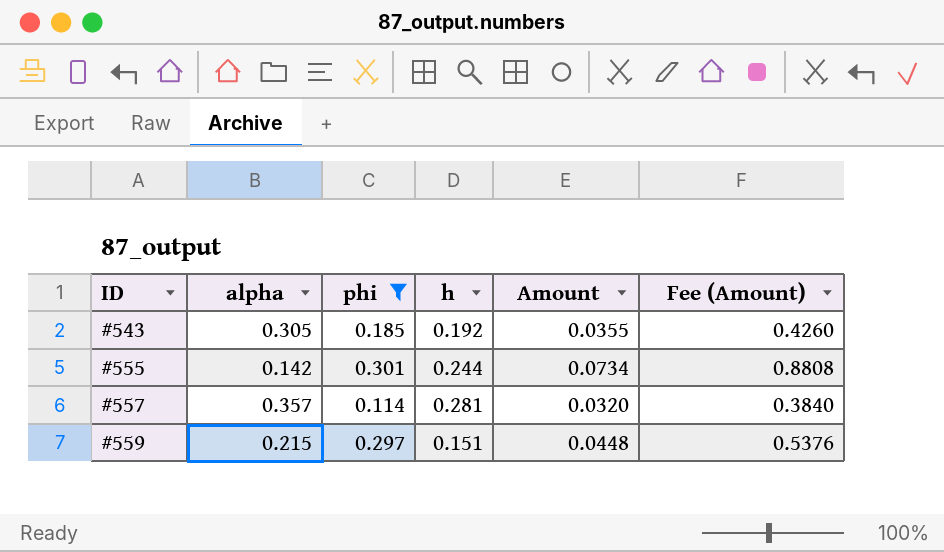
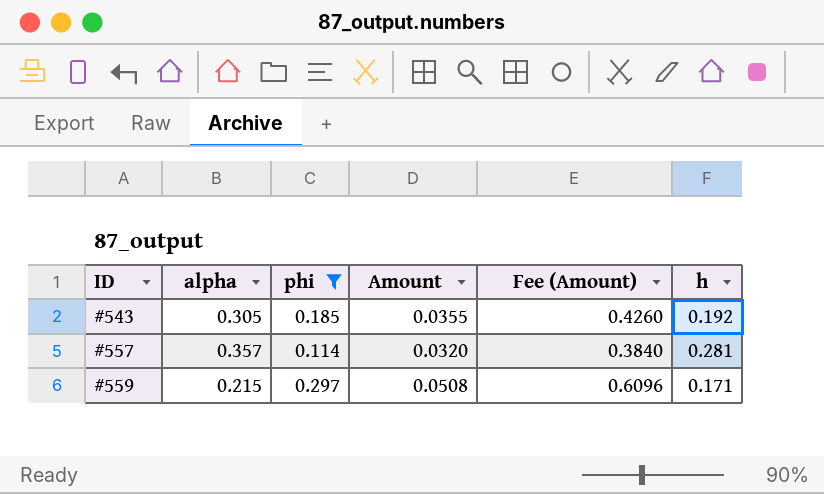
column h | position: 4 -> 6
row #555: 0.142 | 0.301 | 0.244 | 0.0734 | 0.8808 -> none
#559 | Amount: 0.0448 -> 0.0508
#559 | Fee (Amount): 0.5376 -> 0.6096
#559 | h: 0.151 -> 0.171

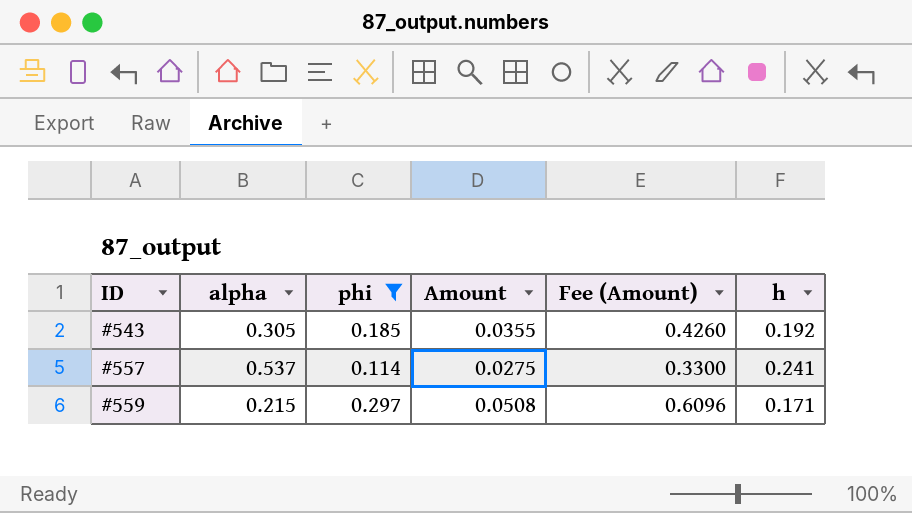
#557 | alpha: 0.357 -> 0.537
#557 | Amount: 0.0320 -> 0.0275
#557 | Fee (Amount): 0.3840 -> 0.3300
#557 | h: 0.281 -> 0.241

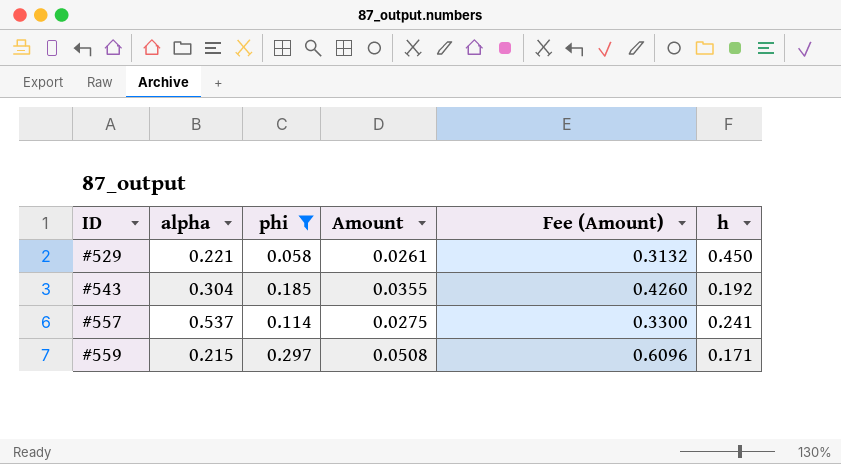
row #529: none -> 0.221 | 0.058 | 0.0261 | 0.3132 | 0.450
#543 | alpha: 0.305 -> 0.304

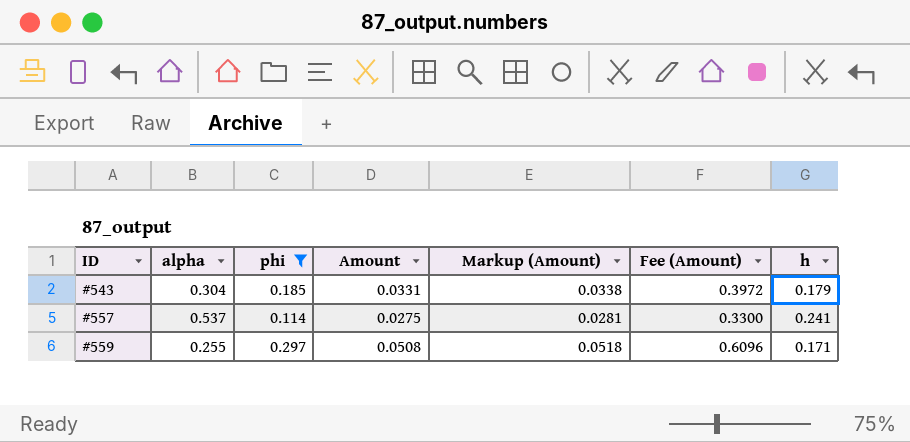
column Markup (Amount) | formula: none -> [Amount] * 1.02
row #529: 0.221 | 0.058 | 0.0261 | 0.3132 | 0.450 -> none
#543 | Amount: 0.0355 -> 0.0331
#543 | Fee (Amount): 0.4260 -> 0.3972
#543 | h: 0.192 -> 0.179
#559 | alpha: 0.215 -> 0.255

